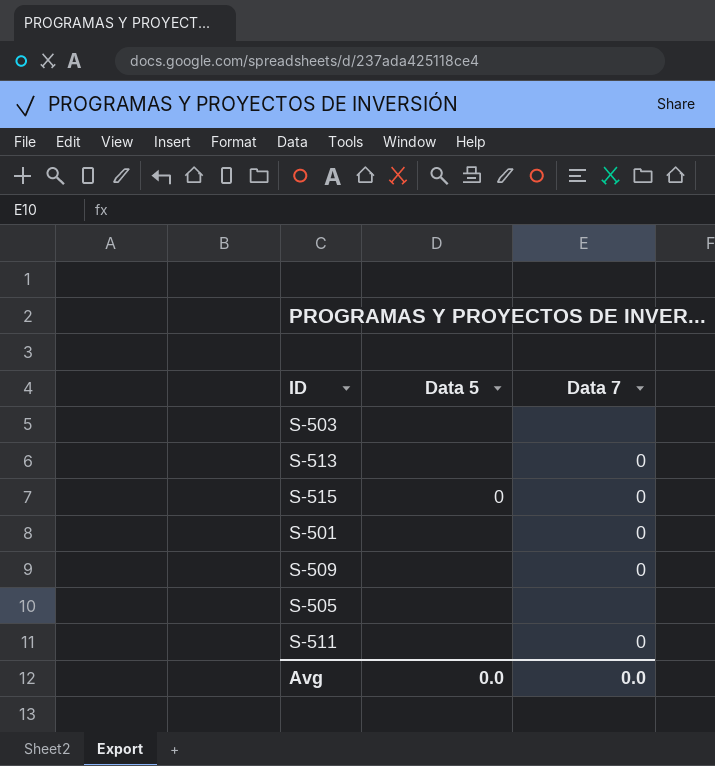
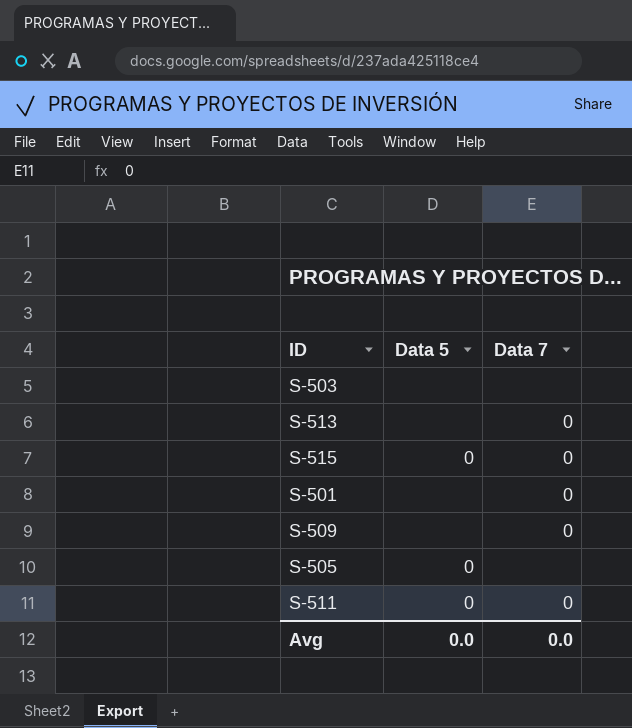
S-505 | Data 5: none -> 0
S-511 | Data 5: none -> 0

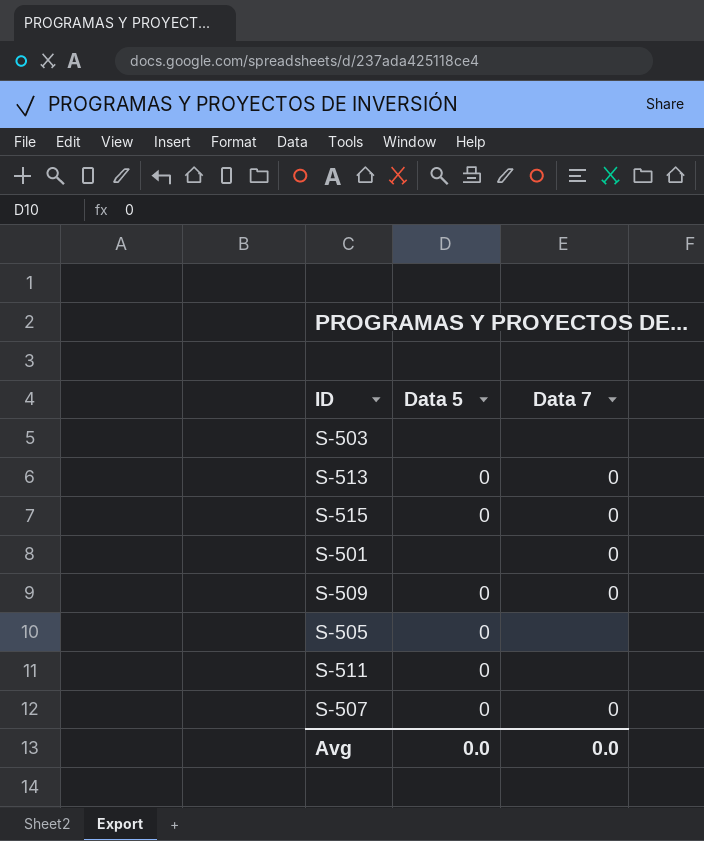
S-513 | Data 5: none -> 0
S-509 | Data 5: none -> 0
S-511 | Data 7: 0 -> none
row S-507: none -> 0 | 0

